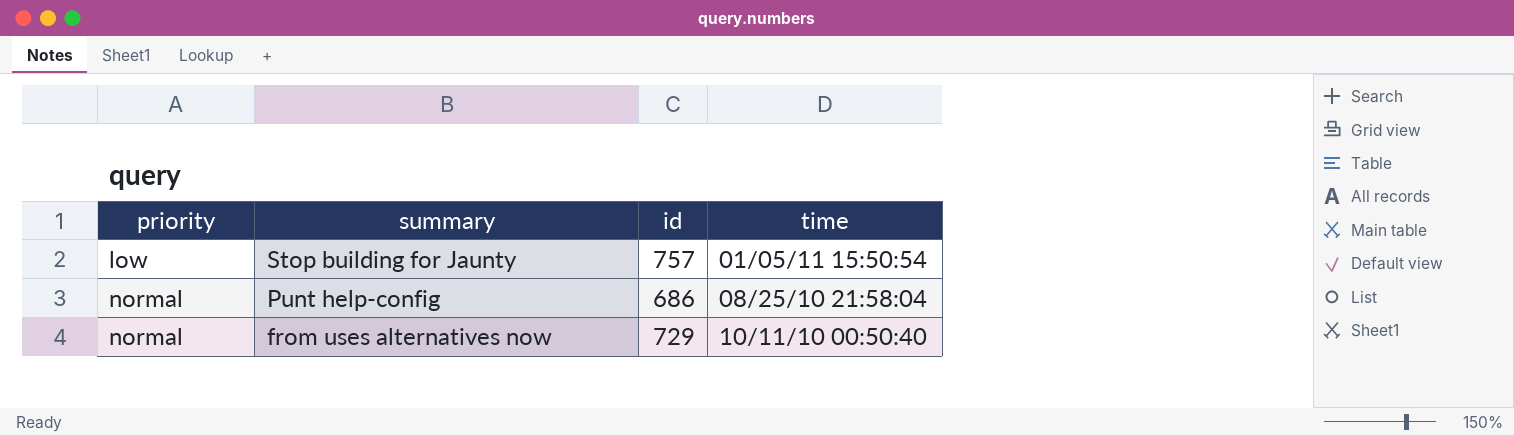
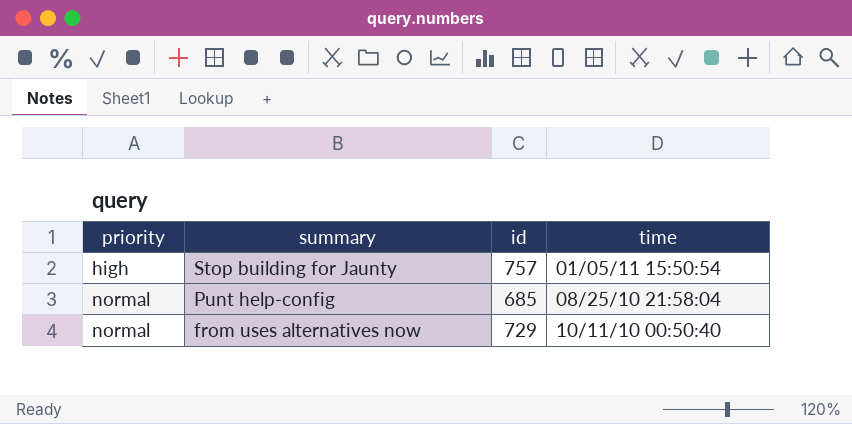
Stop building for Jaunty | priority: low -> high
Punt help-config | id: 686 -> 685

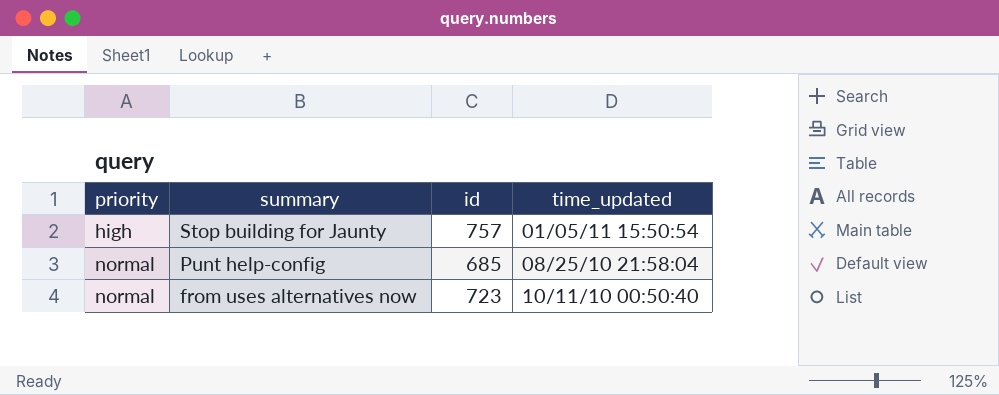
column name: time -> time_updated
from uses alternatives now | id: 729 -> 723

